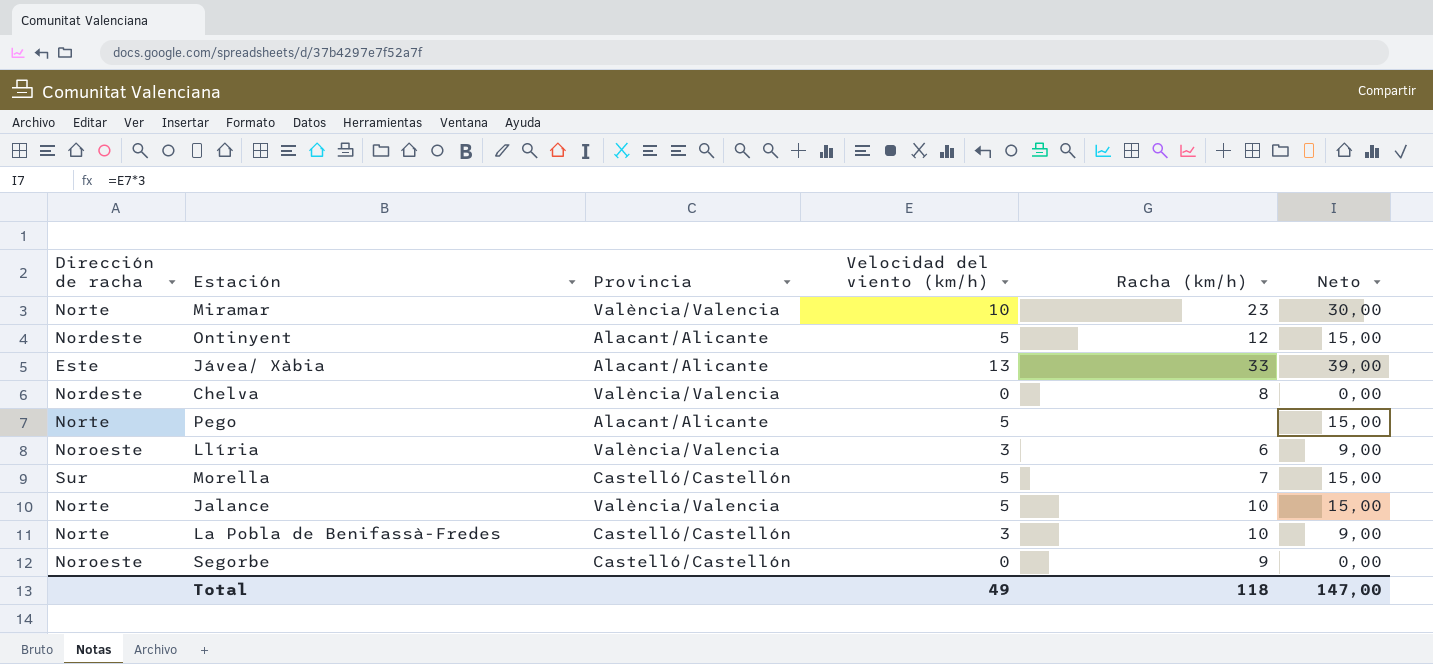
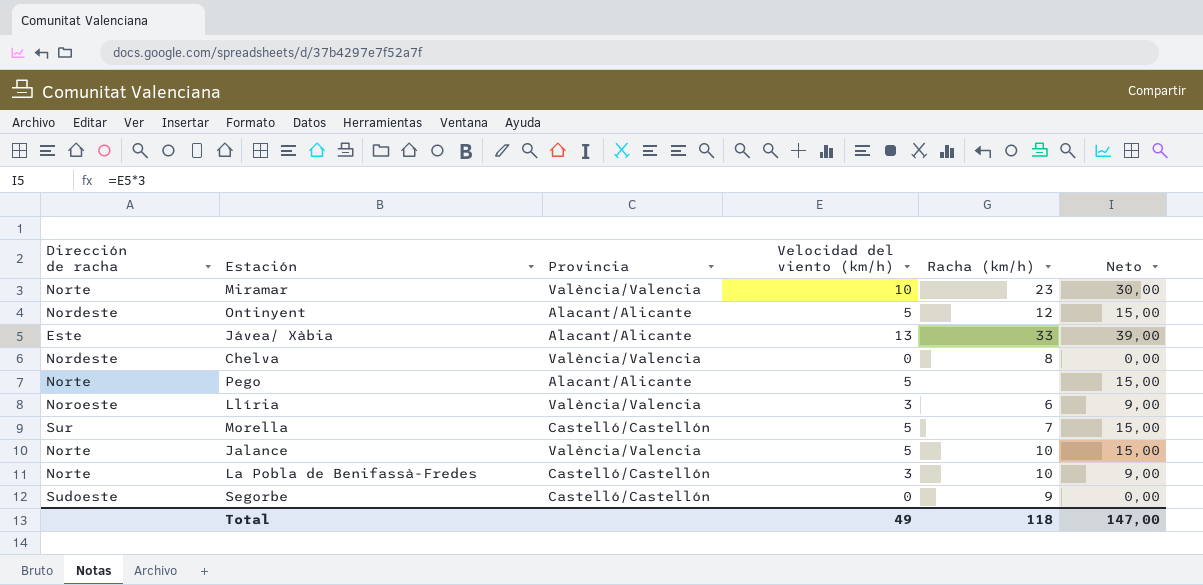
Segorbe | Dirección de racha: Noroeste -> Sudoeste

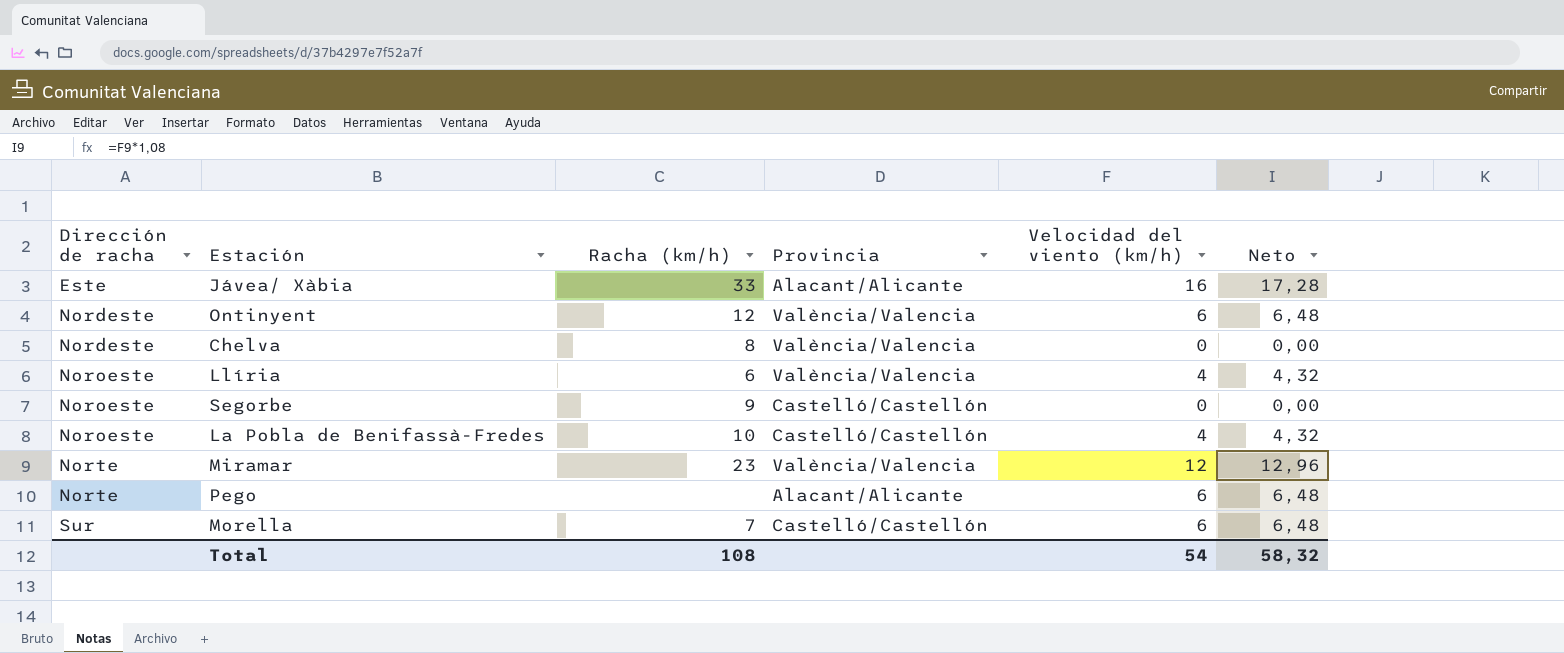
row order: none -> Dirección de racha ascending
column Racha (km/h) | position: 5 -> 3
column Neto | formula: [Velocidad del viento (km/h)] * 3 -> [Velocidad del viento (km/h)] * 1,08
row Jalance: Norte | València/Valencia | 5 | 10 | 15,00 -> none
Jávea/ Xàbia | Velocidad del viento (km/h): 13 -> 16
Ontinyent | Provincia: Alacant/Alicante -> València/Valencia
Ontinyent | Velocidad del viento (km/h): 5 -> 6
Llíria | Velocidad del viento (km/h): 3 -> 4
Segorbe | Dirección de racha: Sudoeste -> Noroeste
La Pobla de Benifassà-Fredes | Dirección de racha: Norte -> Noroeste
La Pobla de Benifassà-Fredes | Velocidad del viento (km/h): 3 -> 4
Miramar | Velocidad del viento (km/h): 10 -> 12
Pego | Velocidad del viento (km/h): 5 -> 6
Morella | Velocidad del viento (km/h): 5 -> 6
Total | Racha (km/h): 118 -> 108
Total | Velocidad del viento (km/h): 49 -> 54
Total | Neto: 147,00 -> 58,32

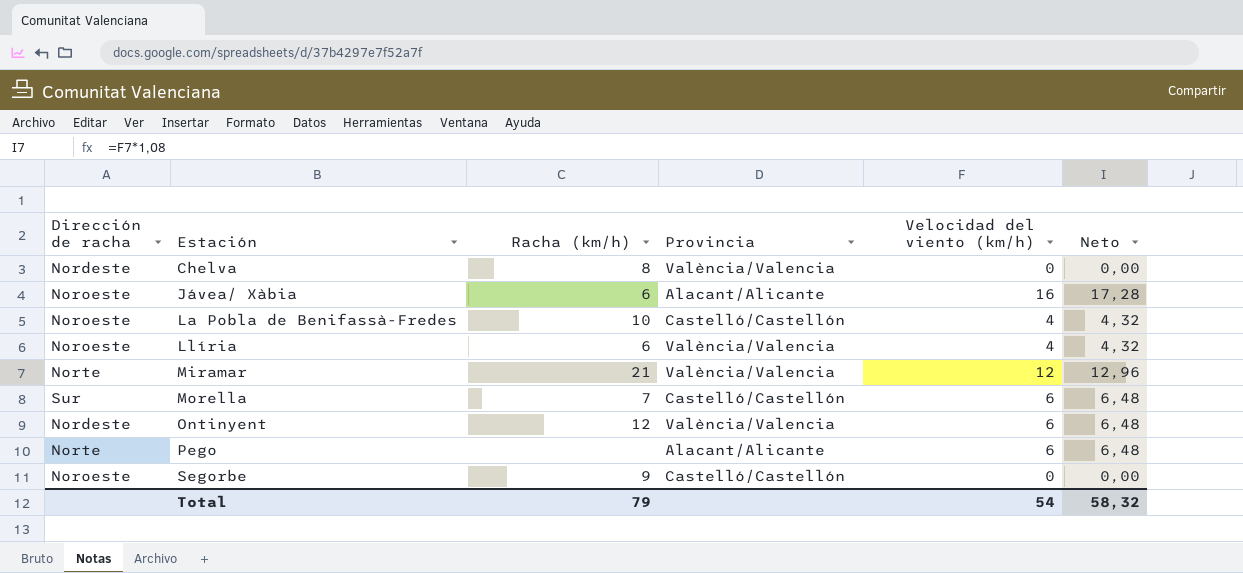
row order: Dirección de racha ascending -> Estación ascending
Jávea/ Xàbia | Dirección de racha: Este -> Noroeste
Jávea/ Xàbia | Racha (km/h): 33 -> 6
Miramar | Racha (km/h): 23 -> 21
Total | Racha (km/h): 108 -> 79

